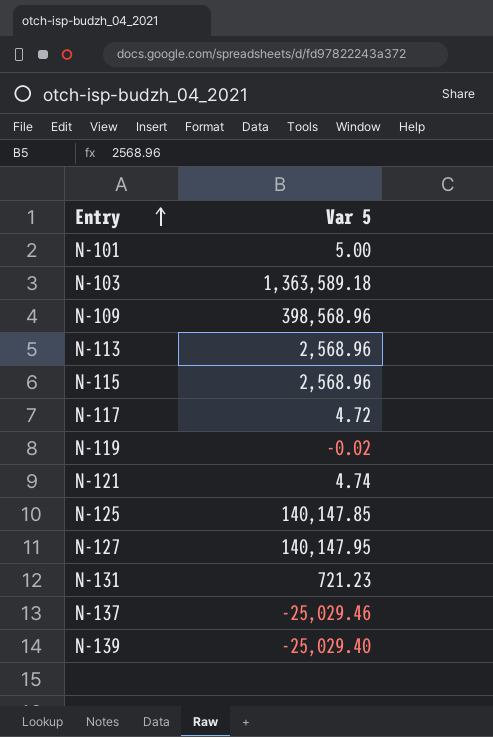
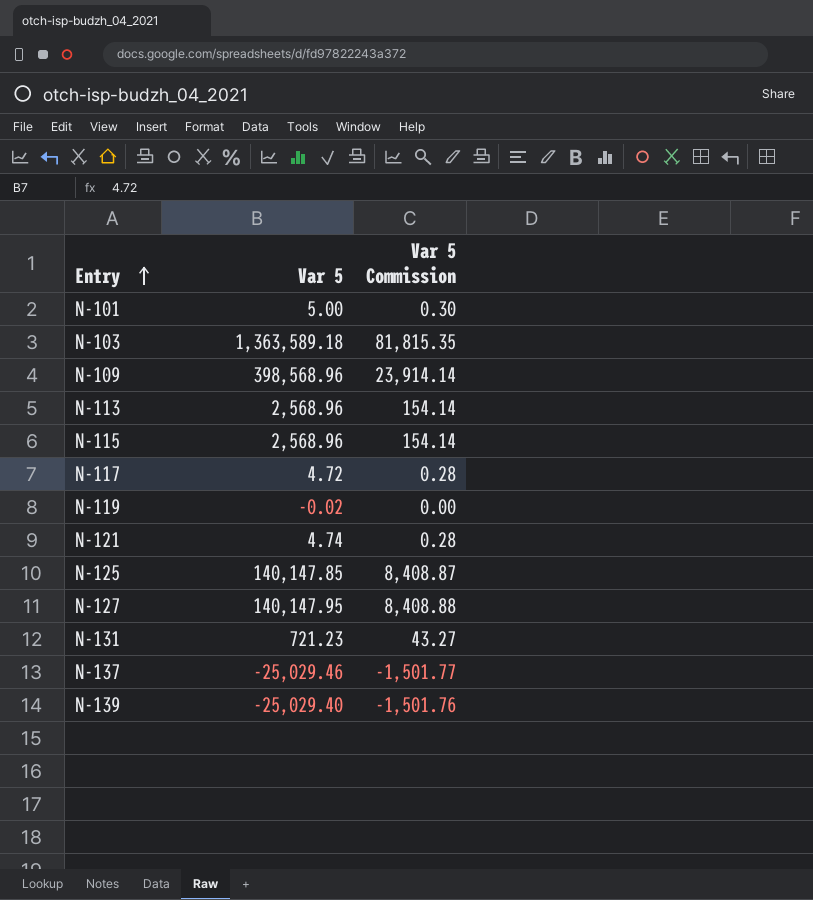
column Var 5 Commission | formula: none -> [Var 5] * 0.06

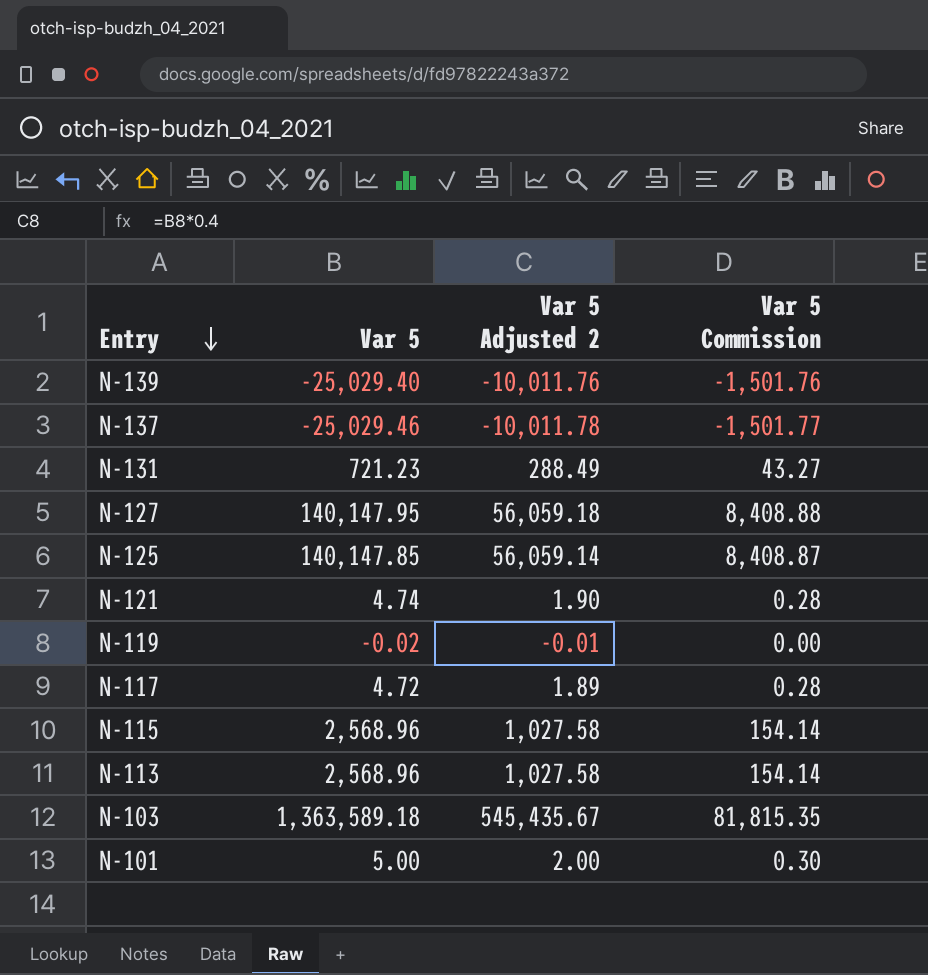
row order: Entry ascending -> Entry descending
column Var 5 Adjusted 2 | formula: none -> [Var 5] * 0.4
row N-109: 398,568.96 | 23,914.14 -> none

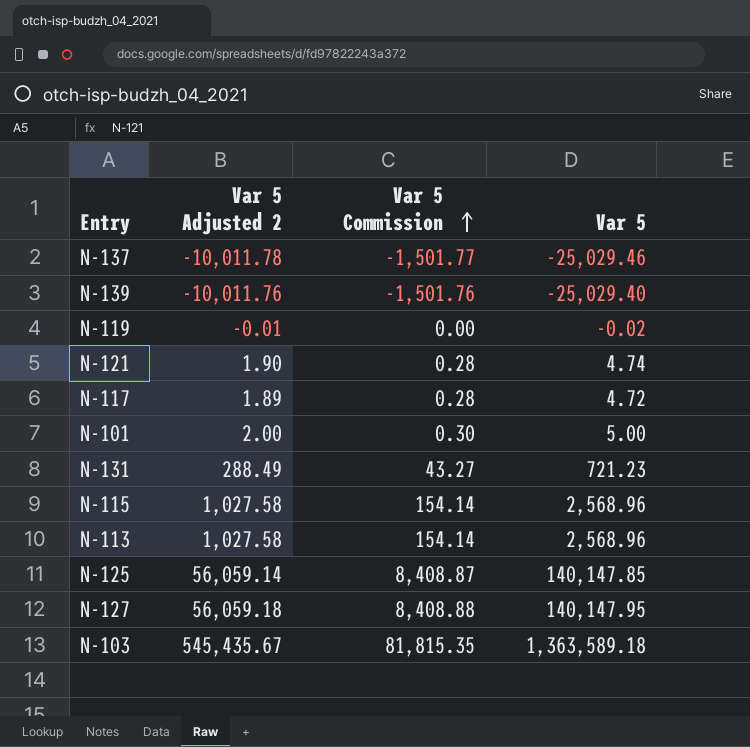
row order: Entry descending -> Var 5 Commission ascending
column Var 5 | position: 2 -> 4

